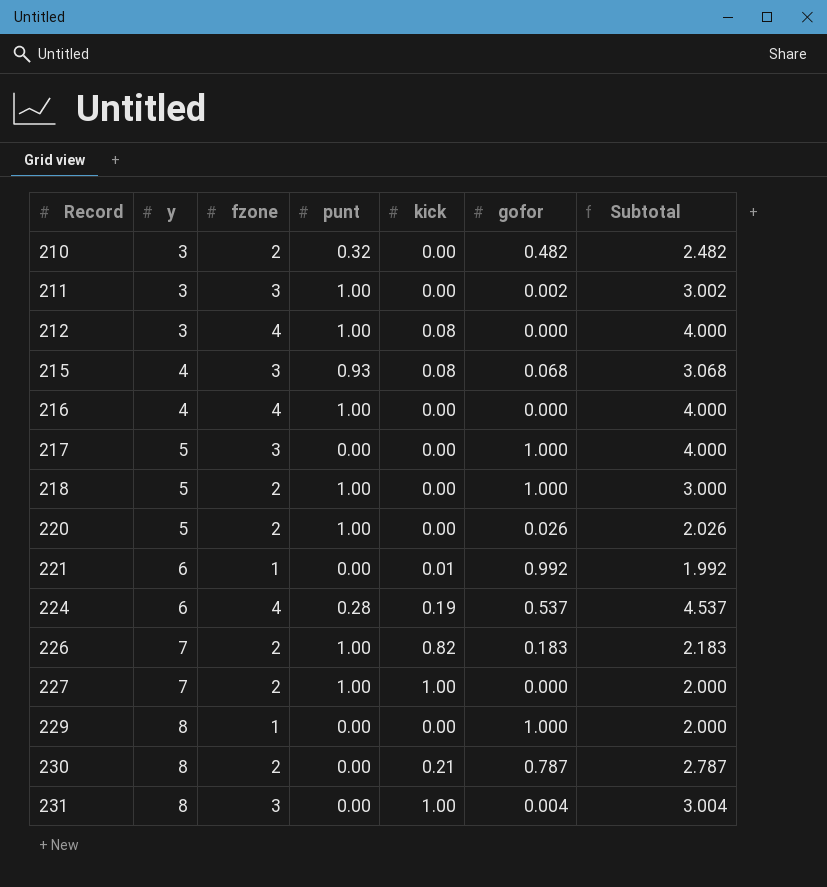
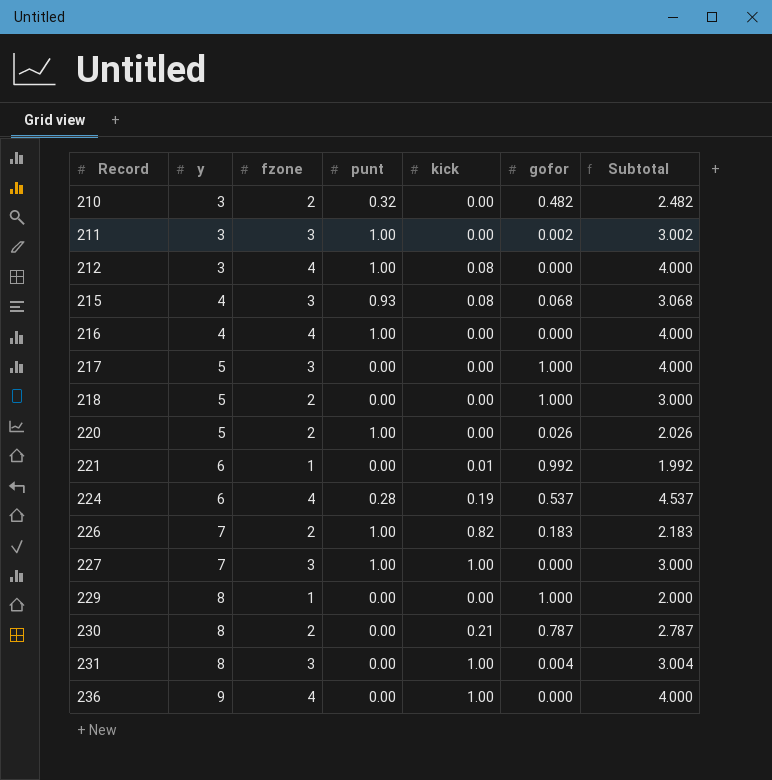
218 | punt: 1.00 -> 0.00
227 | fzone: 2 -> 3
227 | Subtotal: 2.000 -> 3.000
row 236: none -> 9 | 4 | 0.00 | 1.00 | 0.000 | 4.000

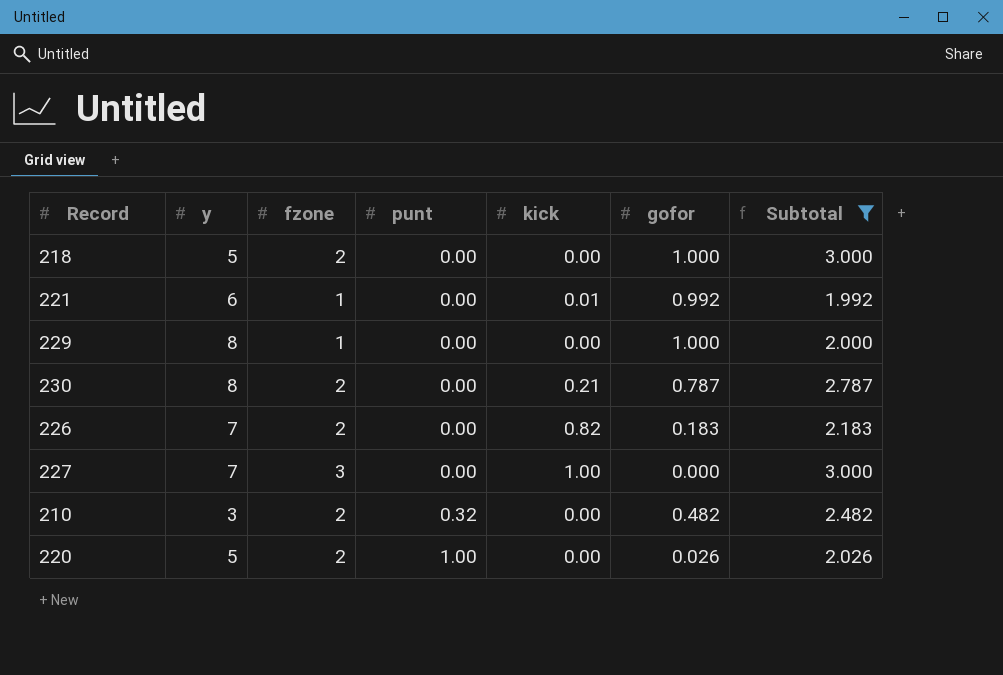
filter: none -> Subtotal <= 3.000
row order: Record ascending -> punt ascending
226 | punt: 1.00 -> 0.00
227 | punt: 1.00 -> 0.00

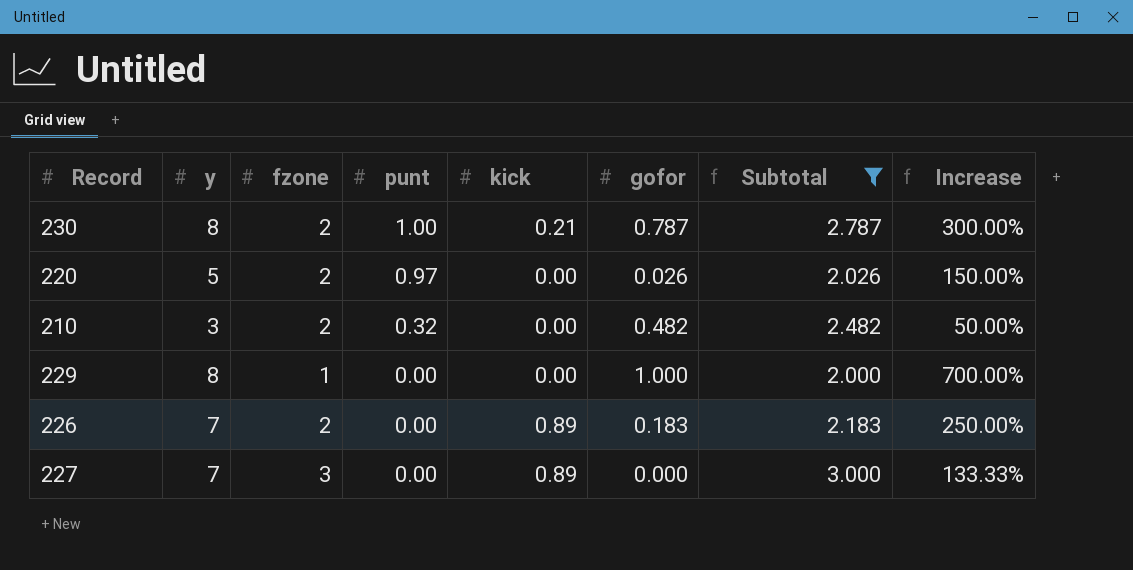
row order: punt ascending -> punt descending
column Increase | formula: none -> ([y] - [fzone]) / [fzone]
row 218: 5 | 2 | 0.00 | 0.00 | 1.000 | 3.000 -> none
row 221: 6 | 1 | 0.00 | 0.01 | 0.992 | 1.992 -> none
230 | punt: 0.00 -> 1.00
220 | punt: 1.00 -> 0.97
226 | kick: 0.82 -> 0.89
227 | kick: 1.00 -> 0.89

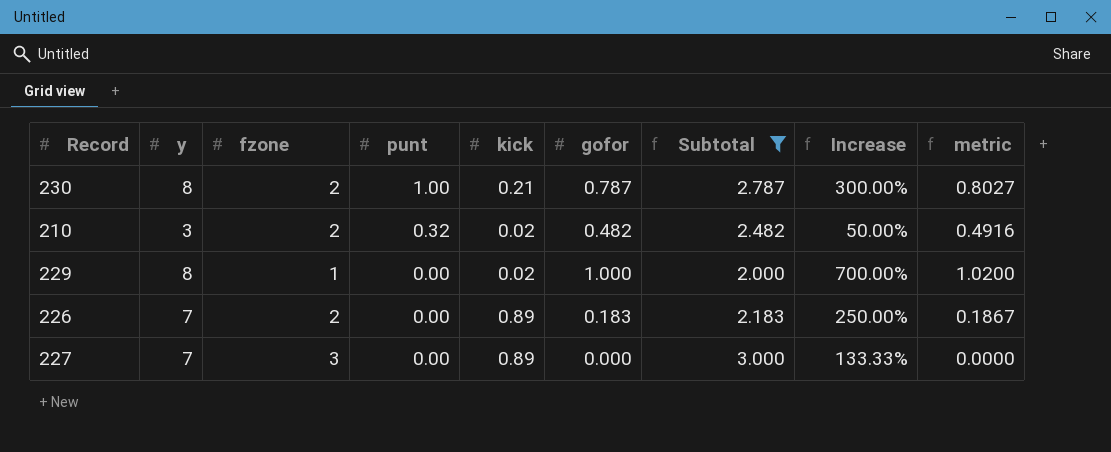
column metric | formula: none -> [gofor] * 1.02
row 220: 5 | 2 | 0.97 | 0.00 | 0.026 | 2.026 | 150.00% -> none
210 | kick: 0.00 -> 0.02
229 | kick: 0.00 -> 0.02

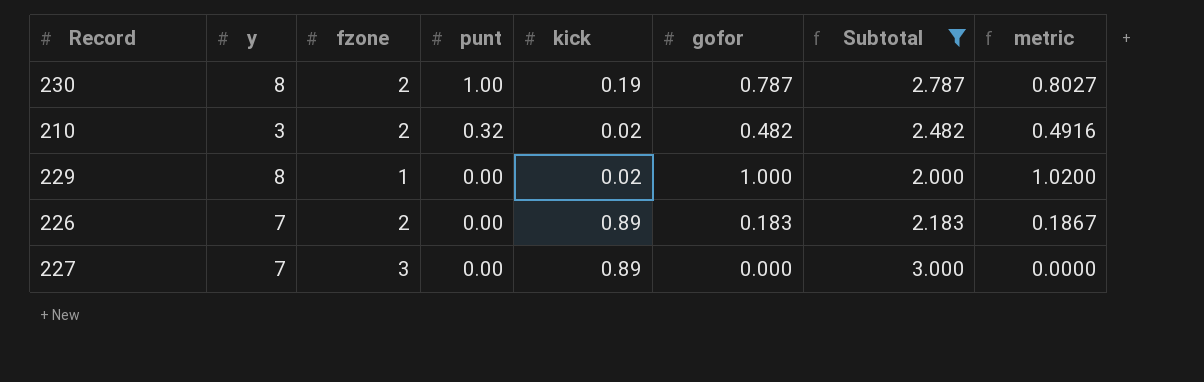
column Increase | formula: ([y] - [fzone]) / [fzone] -> none
230 | kick: 0.21 -> 0.19

